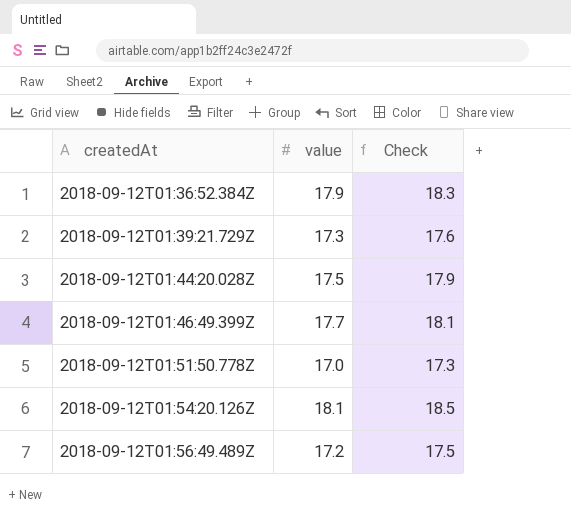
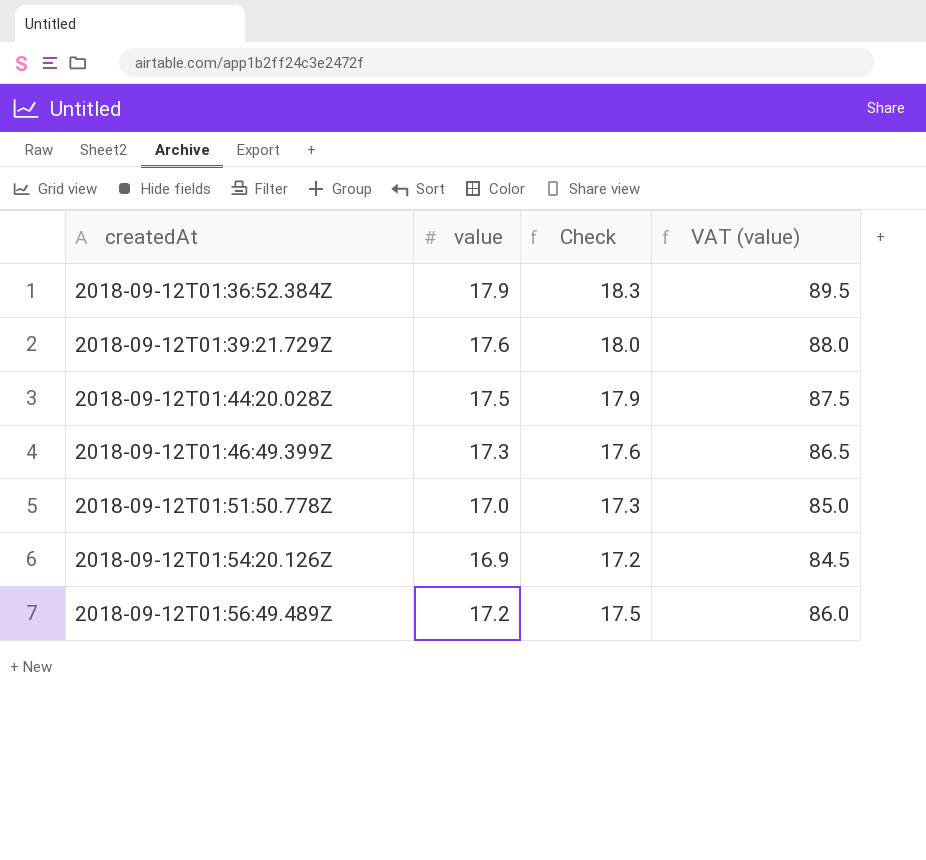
column VAT (value) | formula: none -> [value] * 5
2018-09-12T01:39:21.729Z | value: 17.3 -> 17.6
2018-09-12T01:39:21.729Z | Check: 17.6 -> 18.0
2018-09-12T01:46:49.399Z | value: 17.7 -> 17.3
2018-09-12T01:46:49.399Z | Check: 18.1 -> 17.6
2018-09-12T01:54:20.126Z | value: 18.1 -> 16.9
2018-09-12T01:54:20.126Z | Check: 18.5 -> 17.2

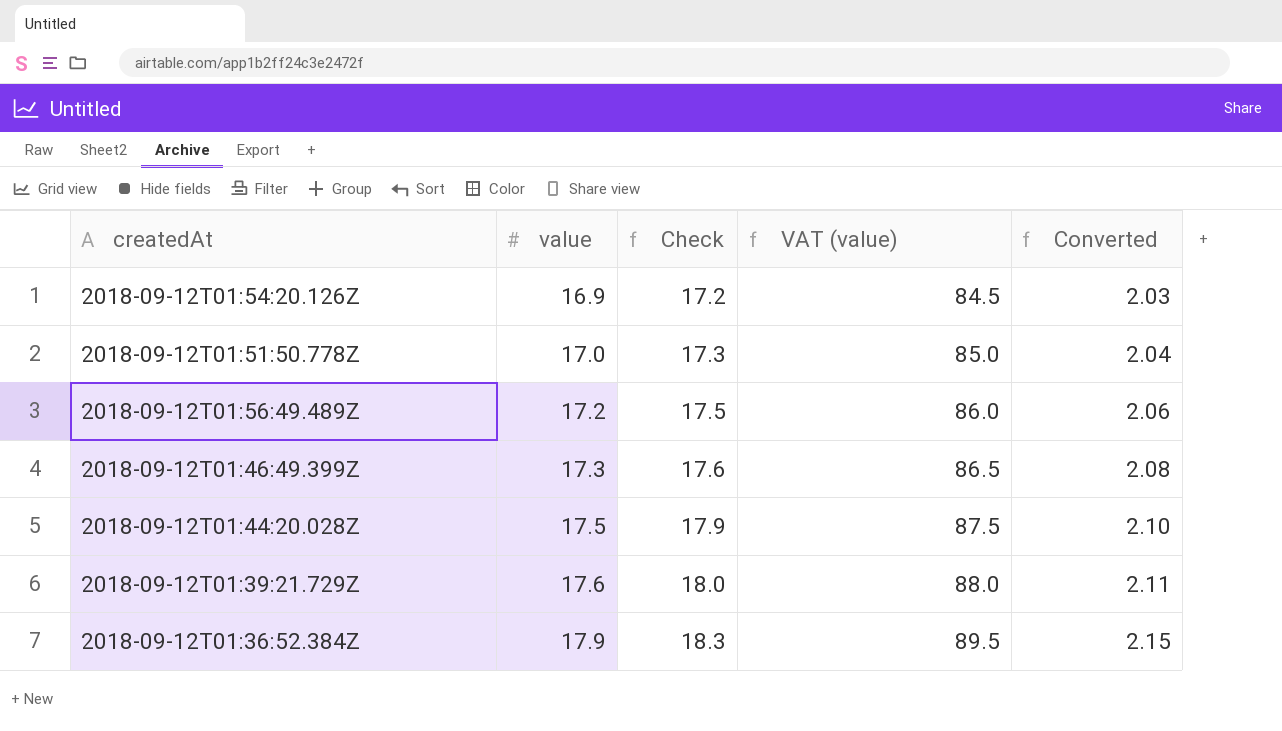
row order: createdAt ascending -> value ascending
column Converted | formula: none -> [value] * 0.12

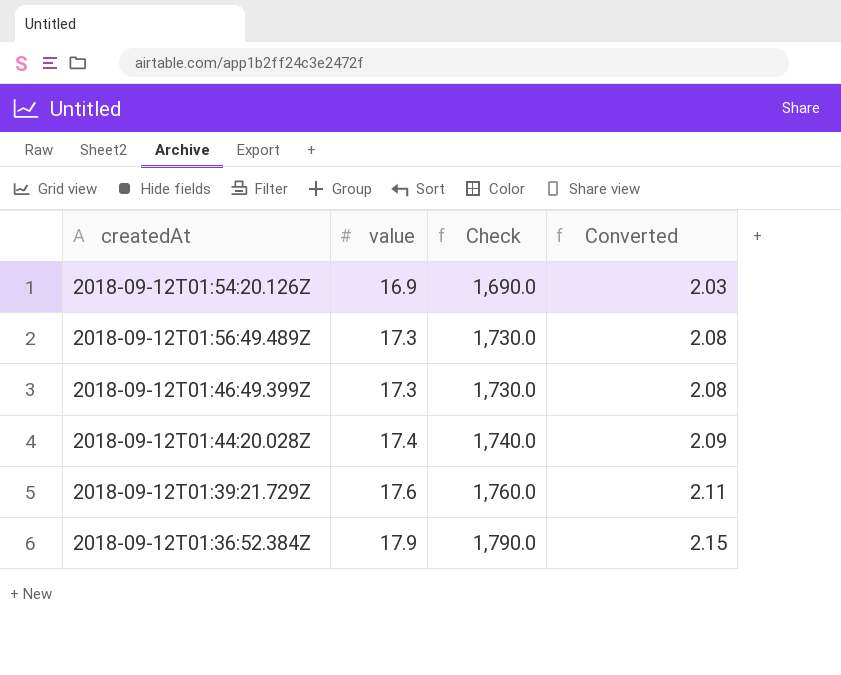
column VAT (value) | formula: [value] * 5 -> none
column Check | formula: [value] * 1.02 -> [value] * 100
row 2018-09-12T01:51:50.778Z: 17.0 | 17.3 | 85.0 | 2.04 -> none
2018-09-12T01:56:49.489Z | value: 17.2 -> 17.3
2018-09-12T01:56:49.489Z | Converted: 2.06 -> 2.08
2018-09-12T01:44:20.028Z | value: 17.5 -> 17.4
2018-09-12T01:44:20.028Z | Converted: 2.10 -> 2.09

